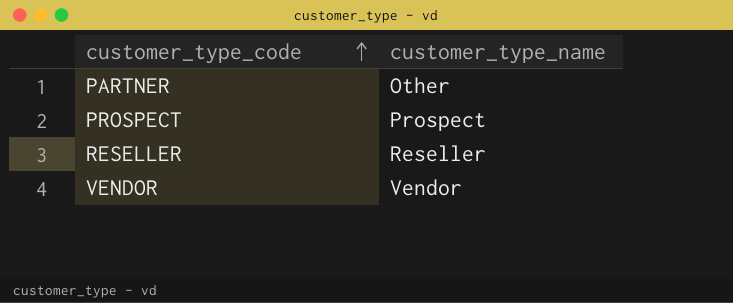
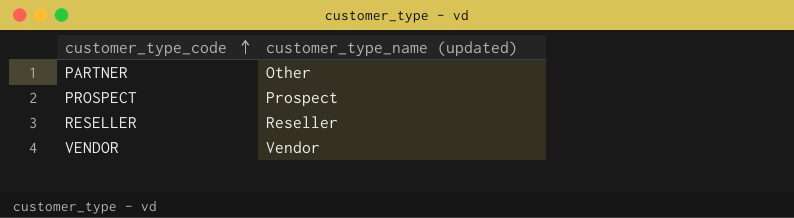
column name: customer_type_name -> customer_type_name (updated)

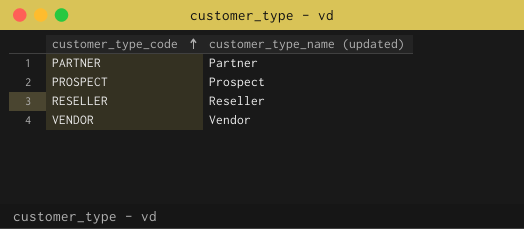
PARTNER | customer_type_name (updated): Other -> Partner

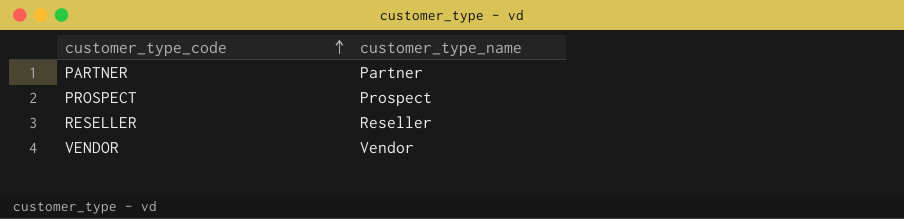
column name: customer_type_name (updated) -> customer_type_name

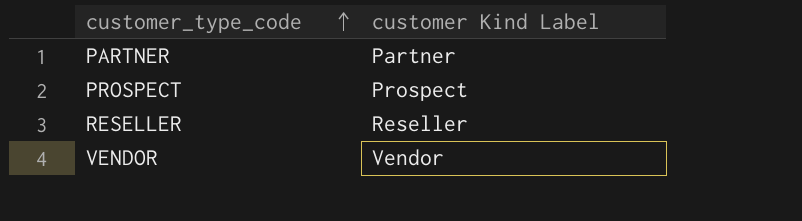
column name: customer_type_name -> customer Kind Label

